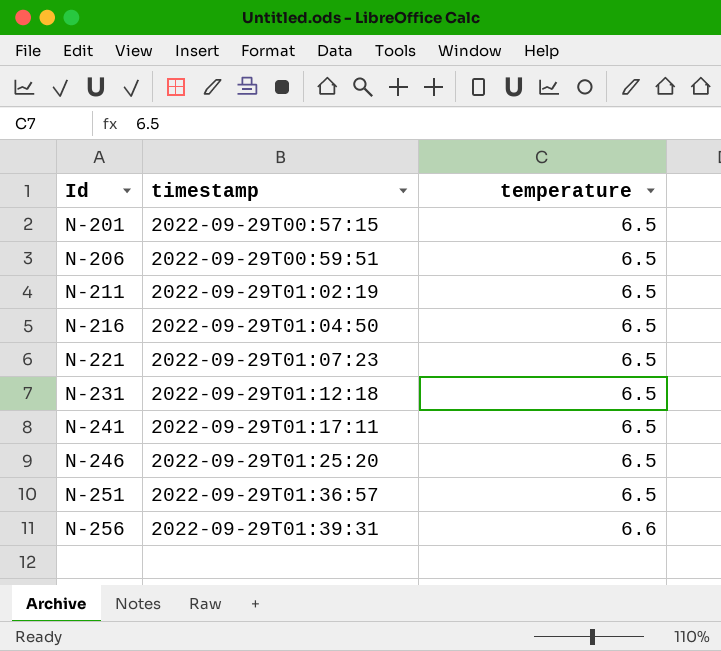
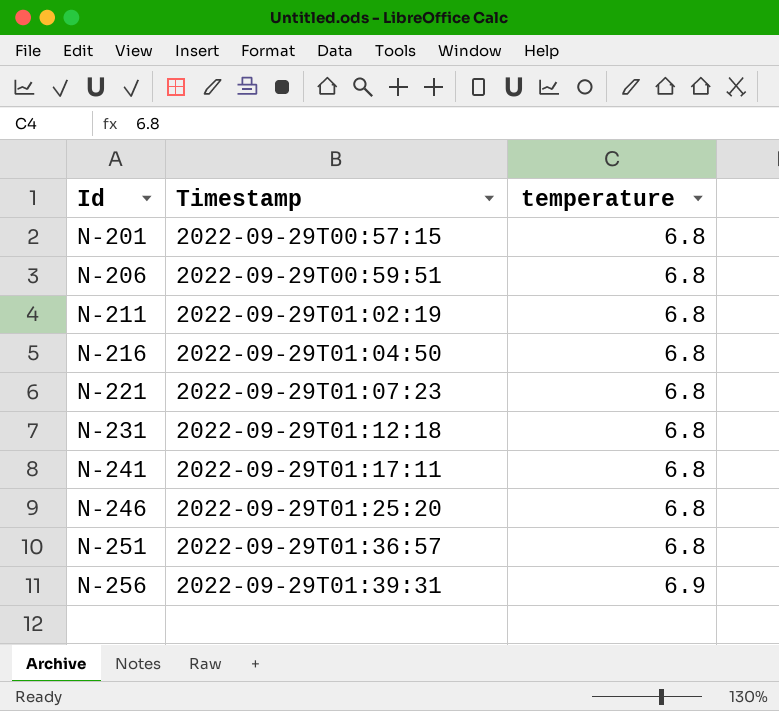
column name: timestamp -> Timestamp
N-201 | temperature: 6.5 -> 6.8
N-206 | temperature: 6.5 -> 6.8
N-211 | temperature: 6.5 -> 6.8
N-216 | temperature: 6.5 -> 6.8
N-221 | temperature: 6.5 -> 6.8
N-231 | temperature: 6.5 -> 6.8
N-241 | temperature: 6.5 -> 6.8
N-246 | temperature: 6.5 -> 6.8
N-251 | temperature: 6.5 -> 6.8
N-256 | temperature: 6.6 -> 6.9

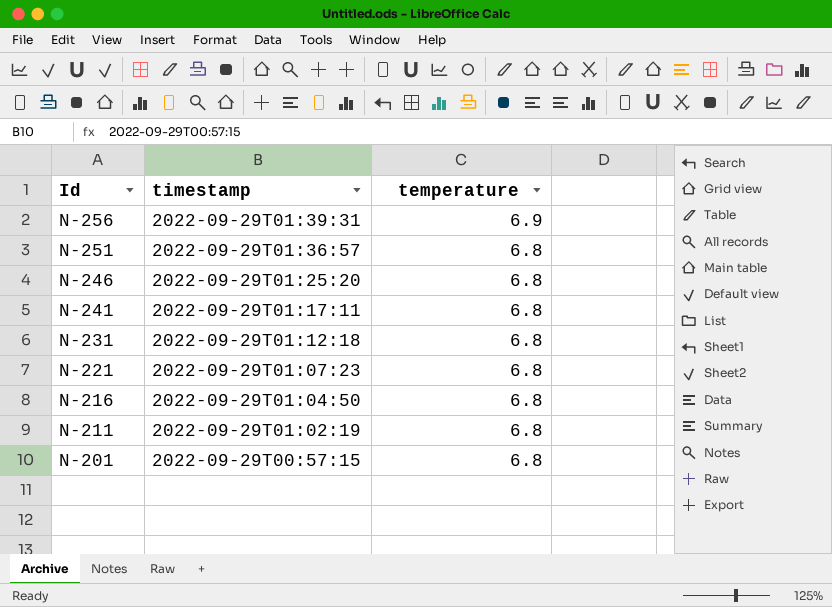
row order: Id ascending -> Id descending
column name: Timestamp -> timestamp
row N-206: 2022-09-29T00:59:51 | 6.8 -> none

